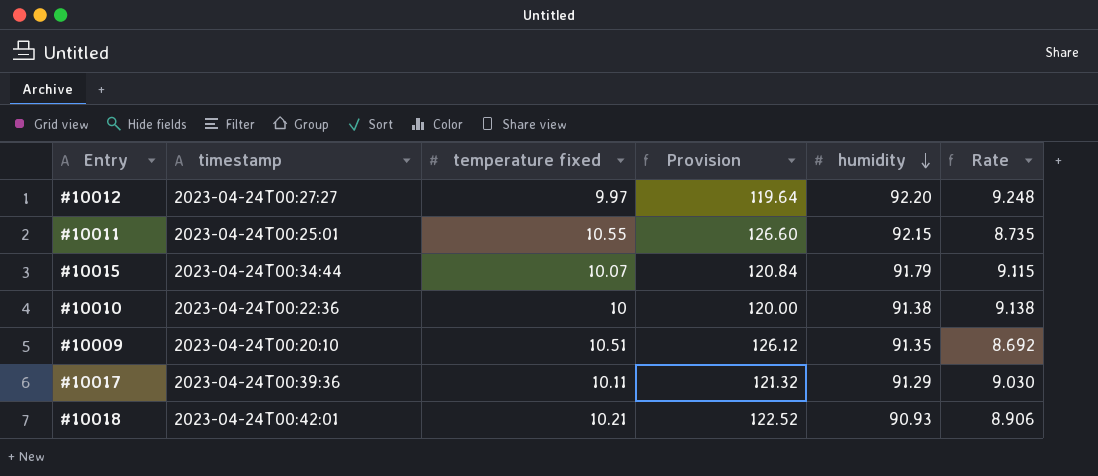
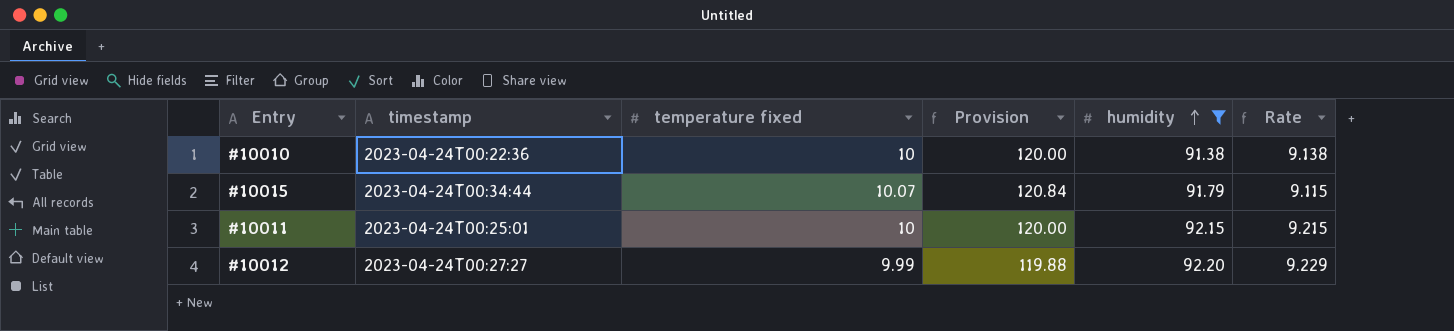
filter: none -> humidity >= 91.38
row order: humidity descending -> humidity ascending
#10011 | temperature fixed: 10.55 -> 10
#10011 | Provision: 126.60 -> 120.00
#10011 | Rate: 8.735 -> 9.215
#10012 | temperature fixed: 9.97 -> 9.99
#10012 | Provision: 119.64 -> 119.88
#10012 | Rate: 9.248 -> 9.229

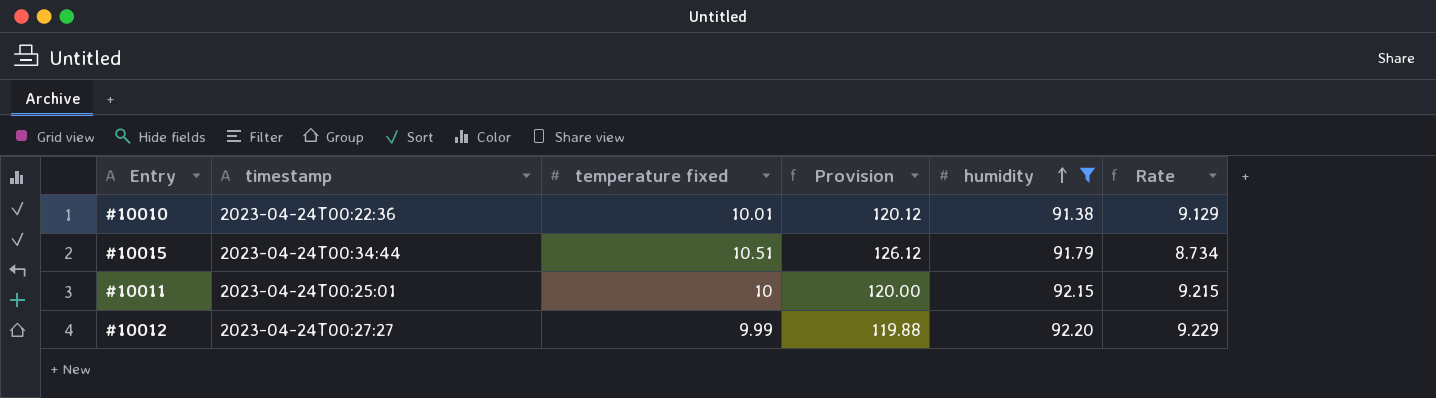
#10010 | temperature fixed: 10 -> 10.01
#10010 | Provision: 120.00 -> 120.12
#10010 | Rate: 9.138 -> 9.129
#10015 | temperature fixed: 10.07 -> 10.51
#10015 | Provision: 120.84 -> 126.12
#10015 | Rate: 9.115 -> 8.734

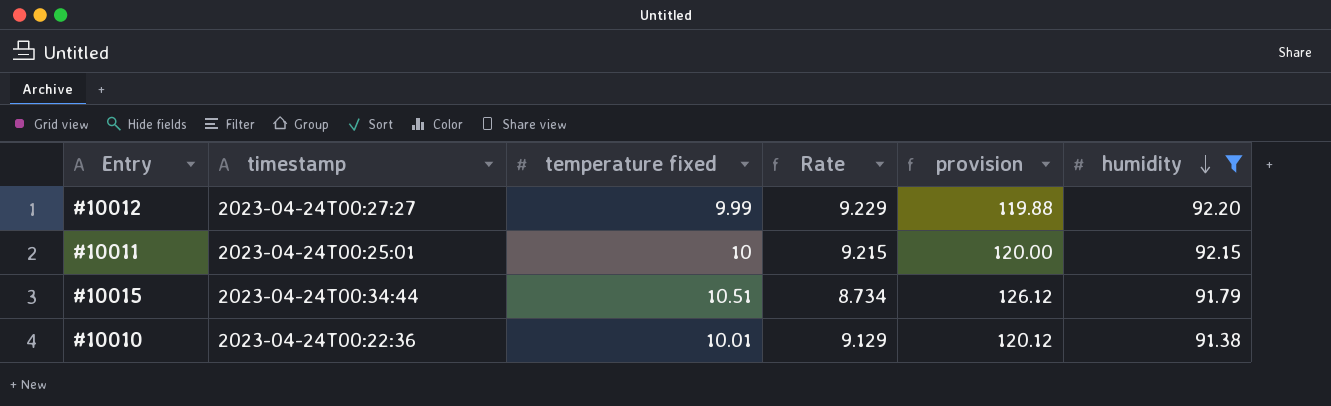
row order: humidity ascending -> humidity descending
column Rate | position: 6 -> 4
column name: Provision -> provision

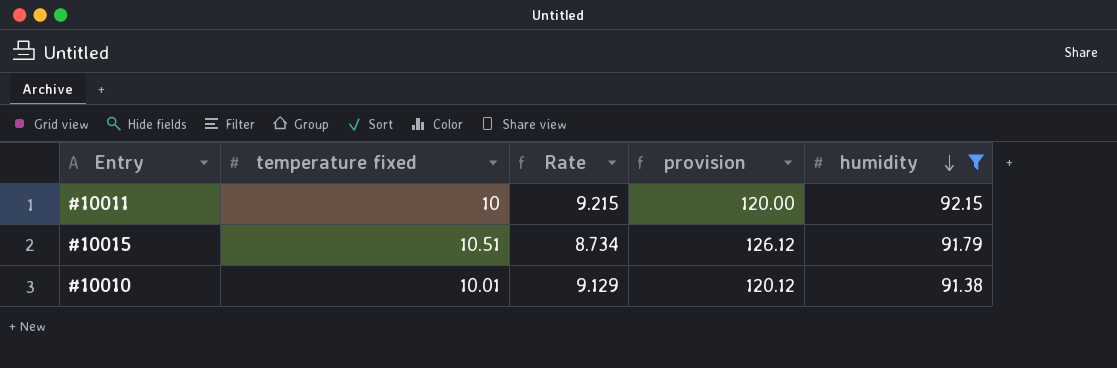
column timestamp | position: 2 -> none
row #10012: 2023-04-24T00:27:27 | 9.99 | 9.229 | 119.88 | 92.20 -> none

